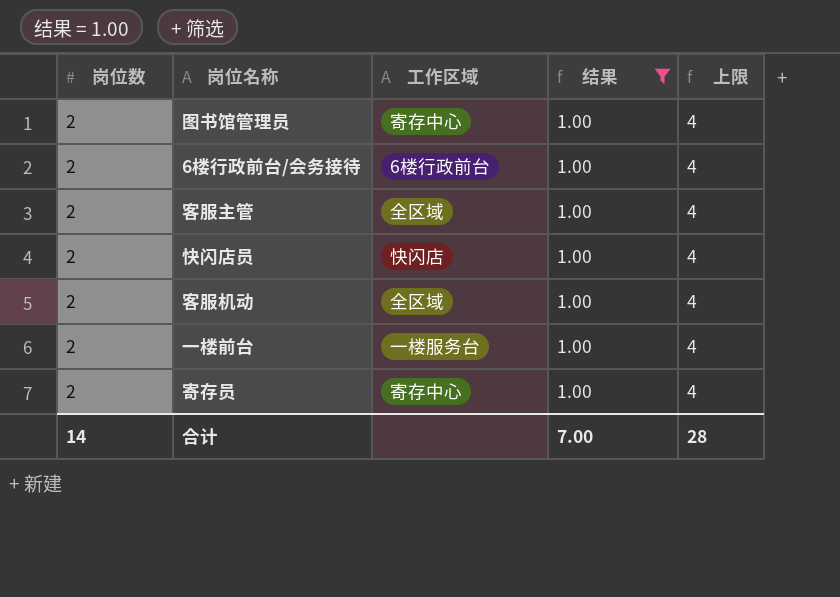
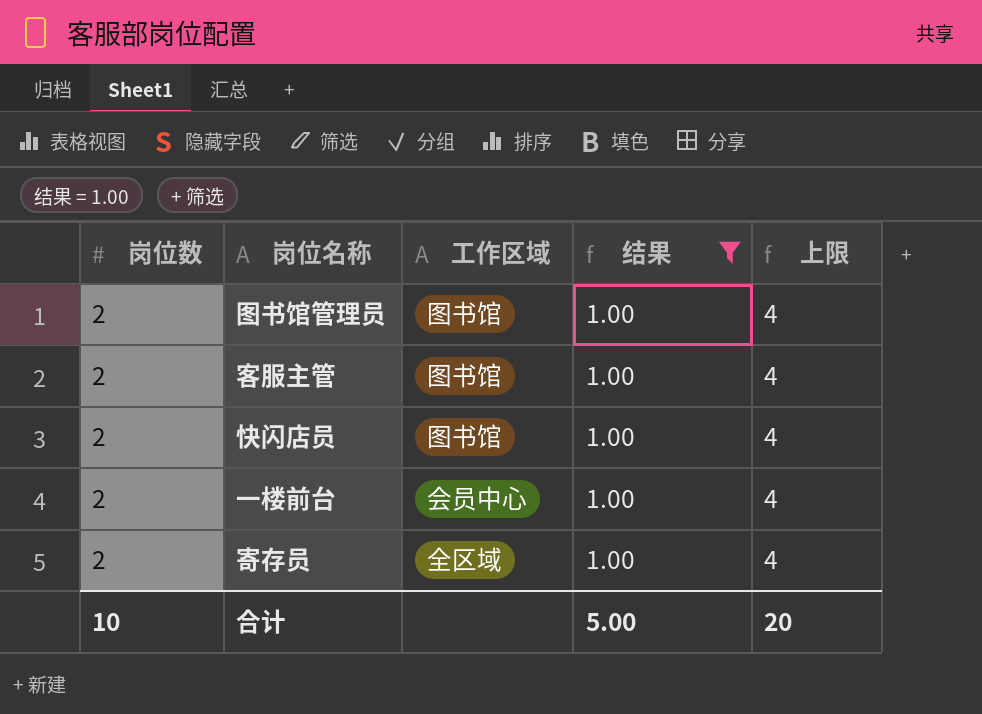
row 6楼行政前台/会务接待: 2 | 6楼行政前台 | 1.00 | 4 -> none
row 客服机动: 2 | 全区域 | 1.00 | 4 -> none
图书馆管理员 | 工作区域: 寄存中心 -> 图书馆
客服主管 | 工作区域: 全区域 -> 图书馆
快闪店员 | 工作区域: 快闪店 -> 图书馆
一楼前台 | 工作区域: 一楼服务台 -> 会员中心
寄存员 | 工作区域: 寄存中心 -> 全区域
合计 | 岗位数: 14 -> 10
合计 | 结果: 7.00 -> 5.00
合计 | 上限: 28 -> 20

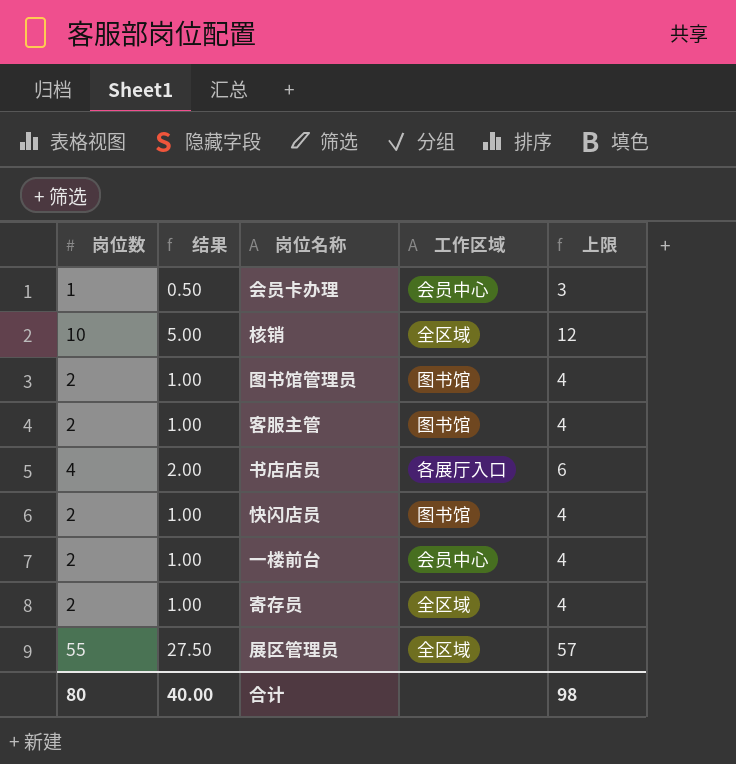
filter: 结果 = 1.00 -> none
column 结果 | position: 4 -> 2
合计 | 岗位数: 10 -> 80
合计 | 结果: 5.00 -> 40.00
合计 | 上限: 20 -> 98

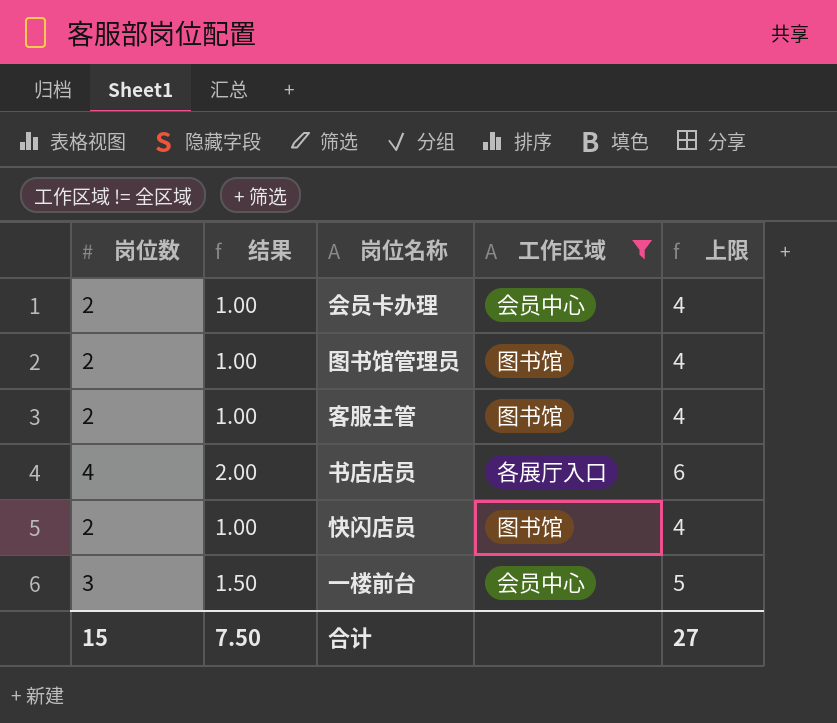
filter: none -> 工作区域 != 全区域
会员卡办理 | 岗位数: 1 -> 2
会员卡办理 | 结果: 0.50 -> 1.00
会员卡办理 | 上限: 3 -> 4
一楼前台 | 岗位数: 2 -> 3
一楼前台 | 结果: 1.00 -> 1.50
一楼前台 | 上限: 4 -> 5
合计 | 岗位数: 80 -> 15
合计 | 结果: 40.00 -> 7.50
合计 | 上限: 98 -> 27

